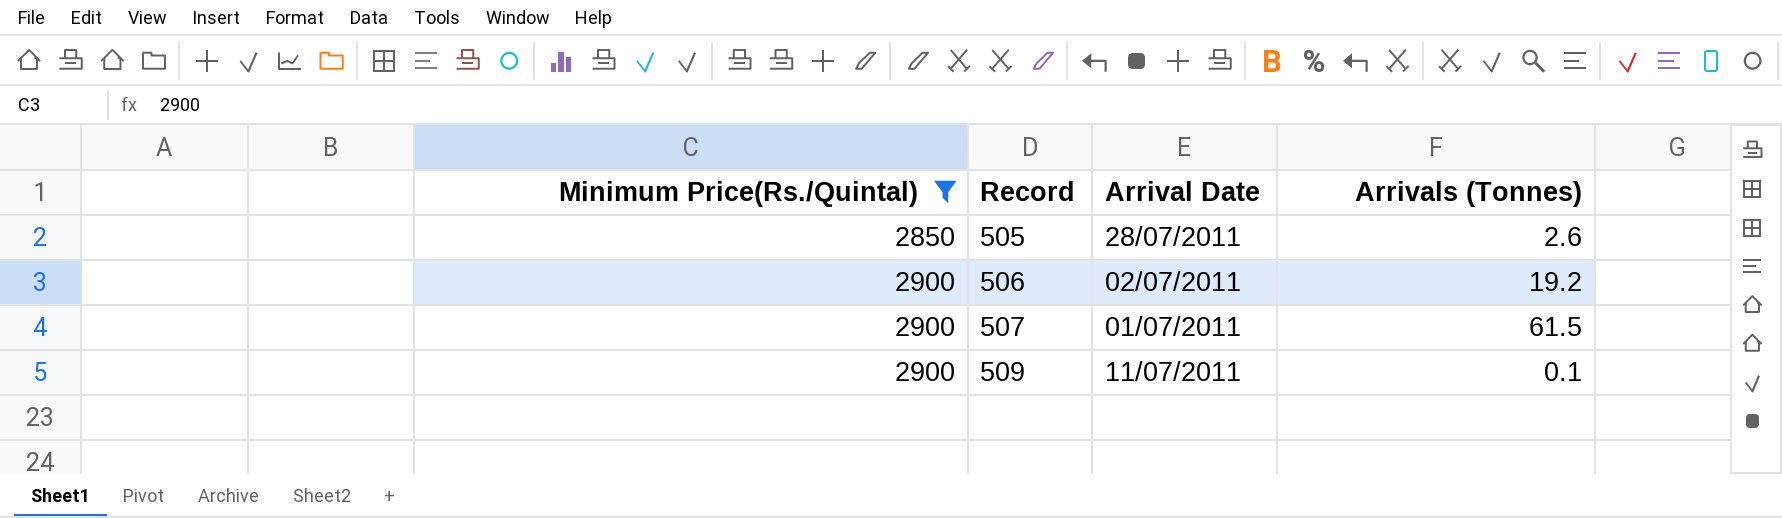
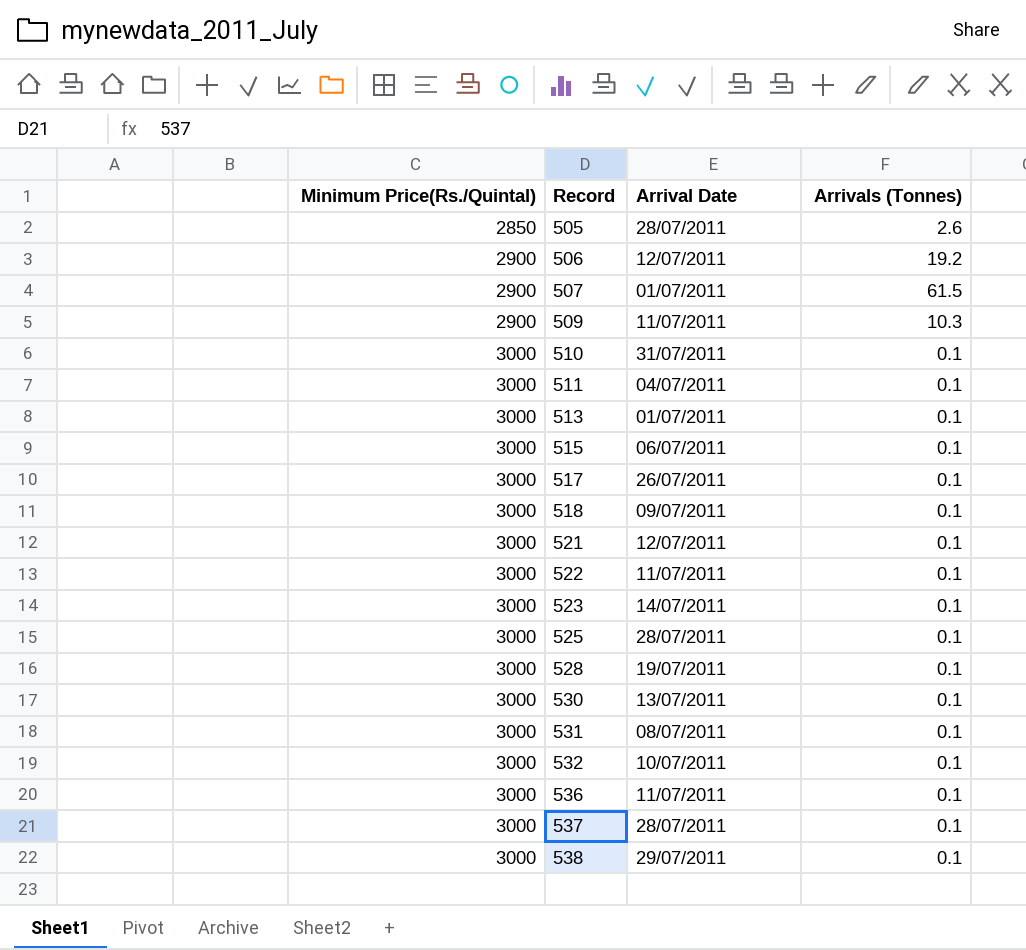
filter: Minimum Price(Rs./Quintal) != 3000 -> none
506 | Arrival Date: 02/07/2011 -> 12/07/2011
509 | Arrivals (Tonnes): 0.1 -> 10.3

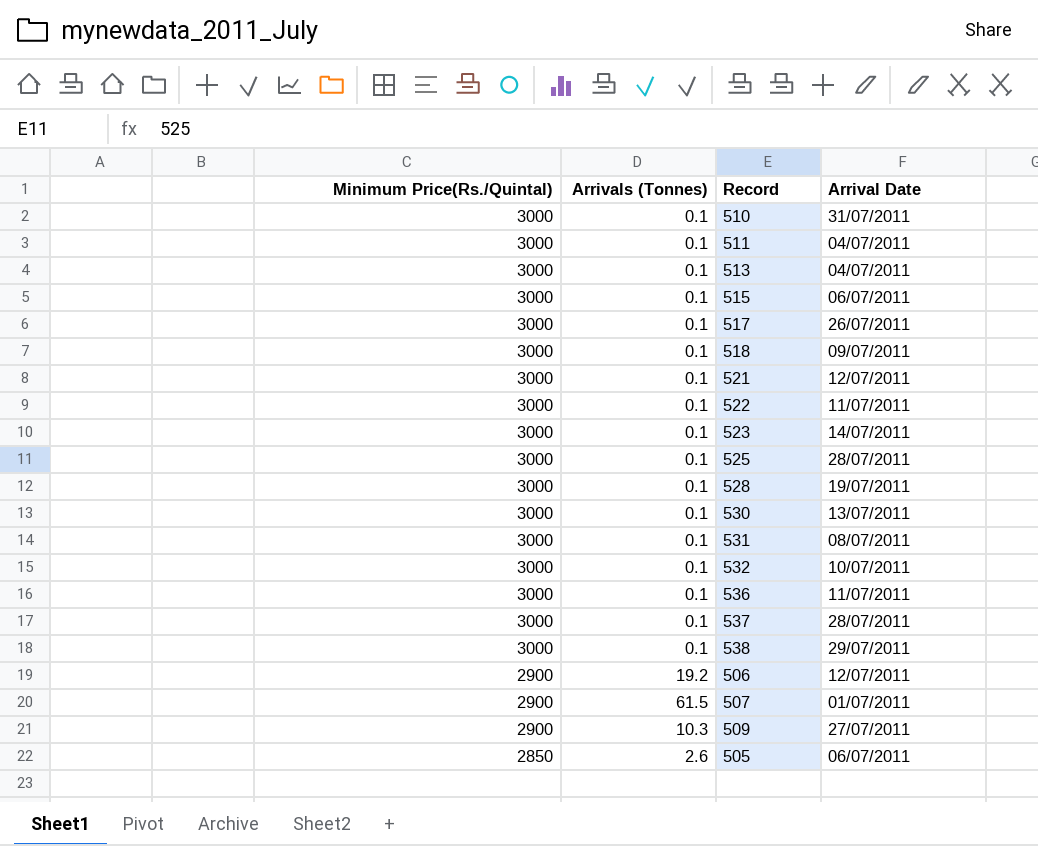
row order: Minimum Price(Rs./Quintal) ascending -> Minimum Price(Rs./Quintal) descending
column Arrivals (Tonnes) | position: 4 -> 2
513 | Arrival Date: 01/07/2011 -> 04/07/2011
509 | Arrival Date: 11/07/2011 -> 27/07/2011
505 | Arrival Date: 28/07/2011 -> 06/07/2011

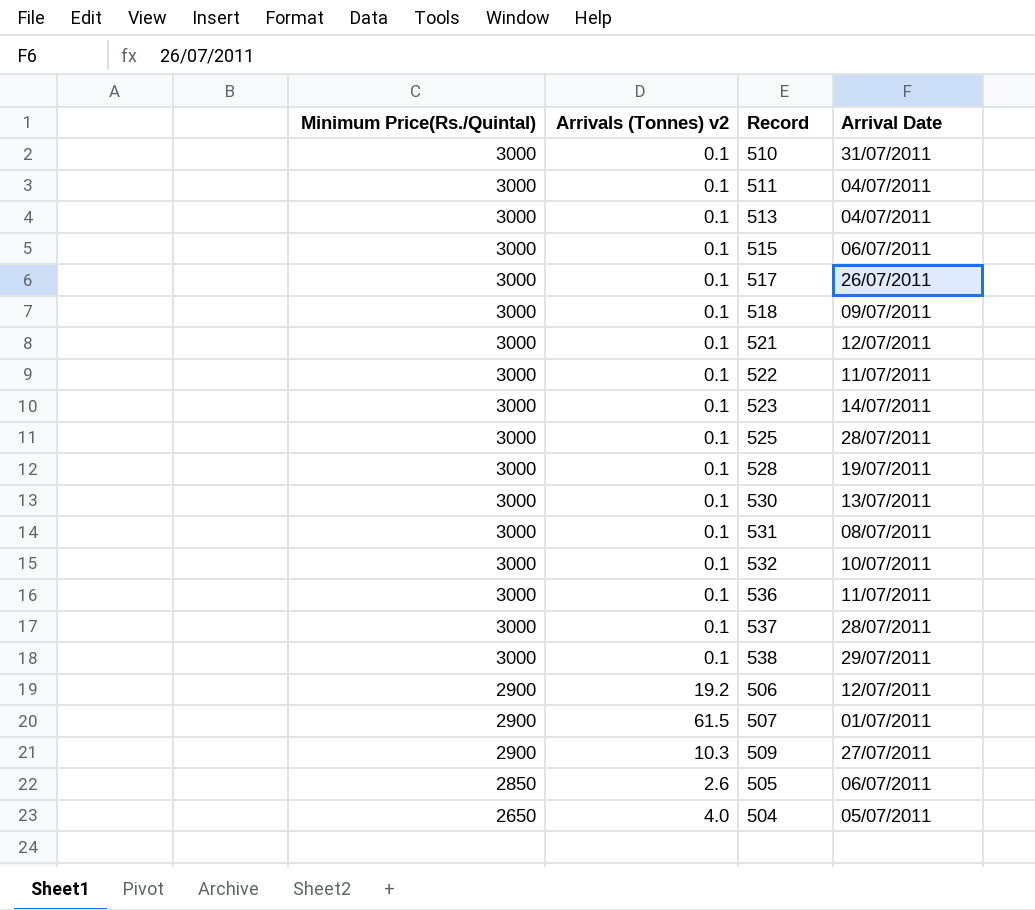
column name: Arrivals (Tonnes) -> Arrivals (Tonnes) v2
row 504: none -> 2650 | 4.0 | 05/07/2011

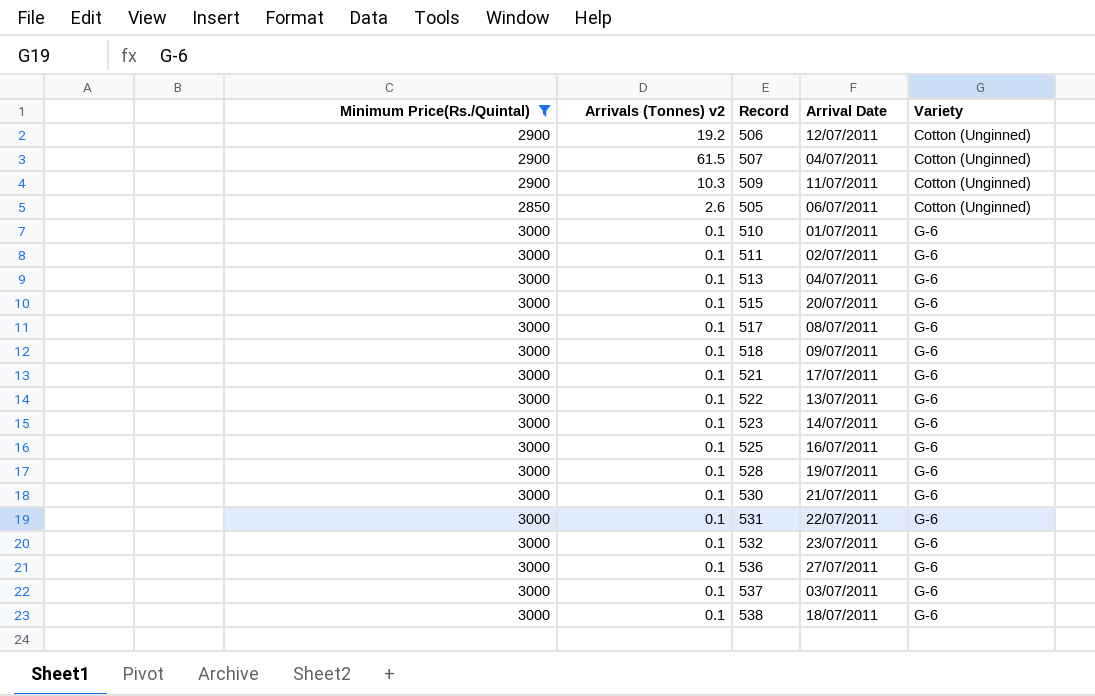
filter: none -> Minimum Price(Rs./Quintal) != 2650
row order: Minimum Price(Rs./Quintal) descending -> Variety ascending
column Variety | position: none -> 5
507 | Arrival Date: 01/07/2011 -> 04/07/2011
509 | Arrival Date: 27/07/2011 -> 11/07/2011
510 | Arrival Date: 31/07/2011 -> 01/07/2011
511 | Arrival Date: 04/07/2011 -> 02/07/2011
515 | Arrival Date: 06/07/2011 -> 20/07/2011
517 | Arrival Date: 26/07/2011 -> 08/07/2011
521 | Arrival Date: 12/07/2011 -> 17/07/2011
522 | Arrival Date: 11/07/2011 -> 13/07/2011
525 | Arrival Date: 28/07/2011 -> 16/07/2011
530 | Arrival Date: 13/07/2011 -> 21/07/2011
531 | Arrival Date: 08/07/2011 -> 22/07/2011
532 | Arrival Date: 10/07/2011 -> 23/07/2011
536 | Arrival Date: 11/07/2011 -> 27/07/2011
537 | Arrival Date: 28/07/2011 -> 03/07/2011
538 | Arrival Date: 29/07/2011 -> 18/07/2011

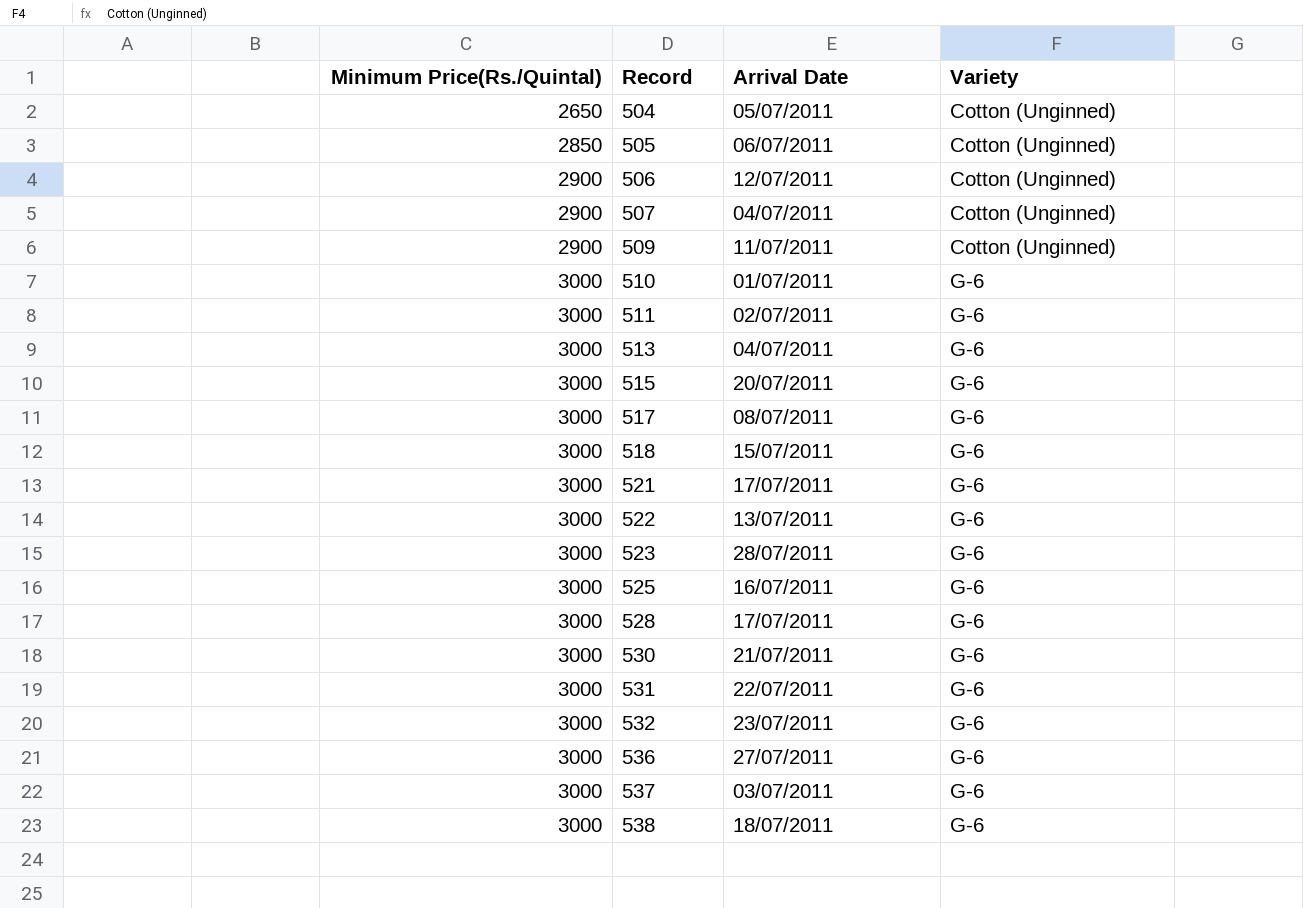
filter: Minimum Price(Rs./Quintal) != 2650 -> none
row order: Variety ascending -> Minimum Price(Rs./Quintal) ascending
column Arrivals (Tonnes) v2 | position: 2 -> none
518 | Arrival Date: 09/07/2011 -> 15/07/2011
523 | Arrival Date: 14/07/2011 -> 28/07/2011
528 | Arrival Date: 19/07/2011 -> 17/07/2011

